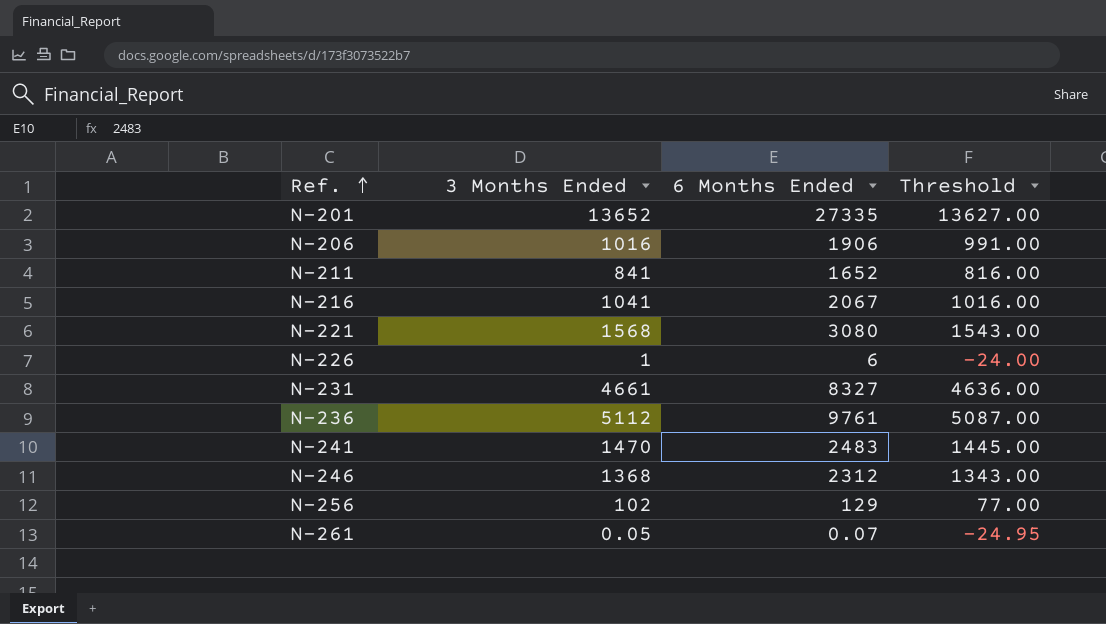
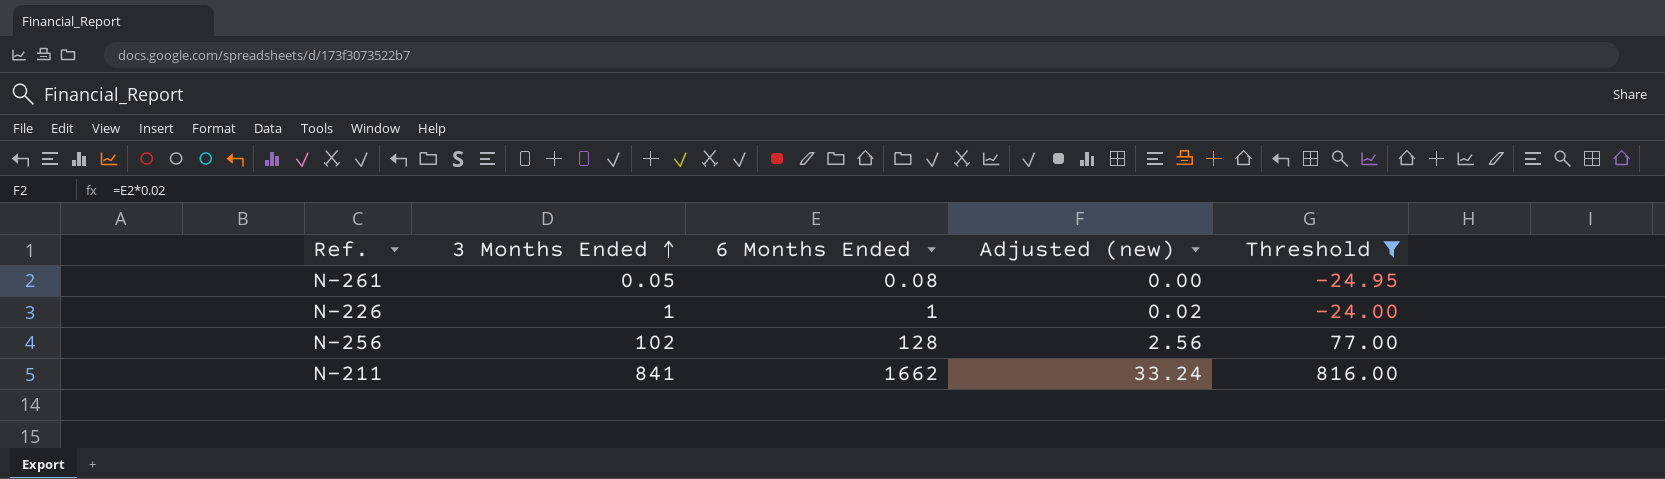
filter: none -> Threshold <= 816.00
row order: Ref. ascending -> 3 Months Ended ascending
column Adjusted (new) | formula: none -> [6 Months Ended] * 0.02
N-261 | 6 Months Ended: 0.07 -> 0.08
N-226 | 6 Months Ended: 6 -> 1
N-256 | 6 Months Ended: 129 -> 128
N-211 | 6 Months Ended: 1652 -> 1662

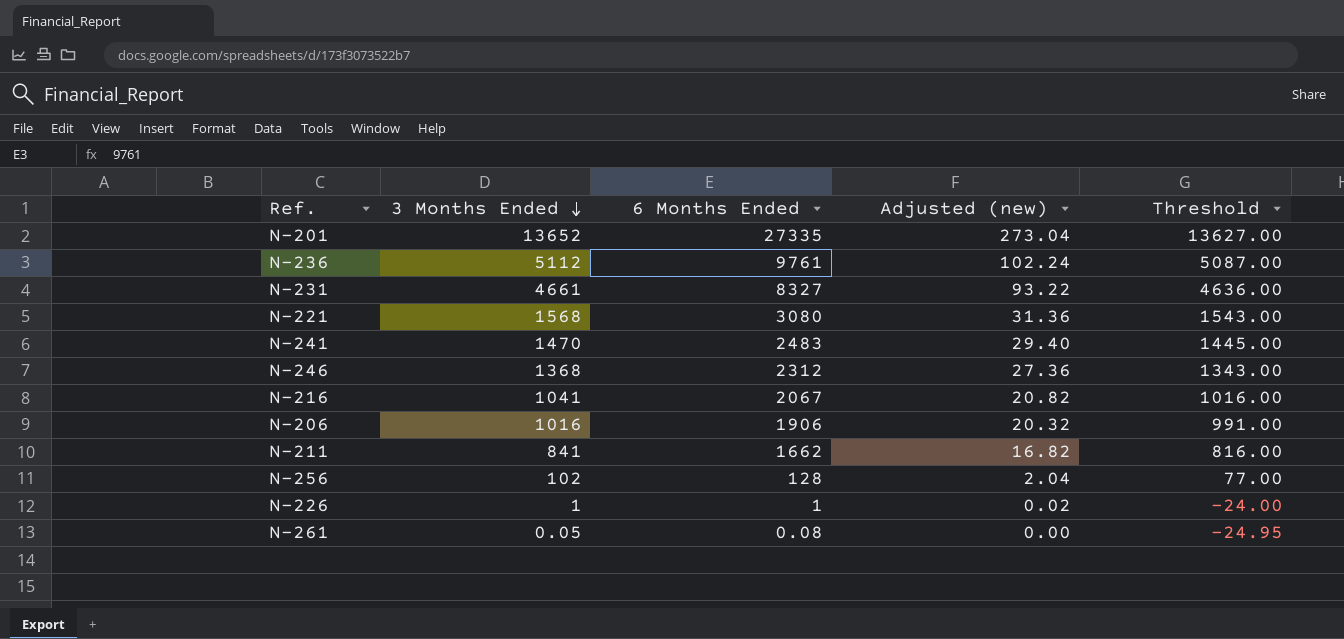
filter: Threshold <= 816.00 -> none
row order: 3 Months Ended ascending -> 3 Months Ended descending
column Adjusted (new) | formula: [6 Months Ended] * 0.02 -> [3 Months Ended] * 0.02

